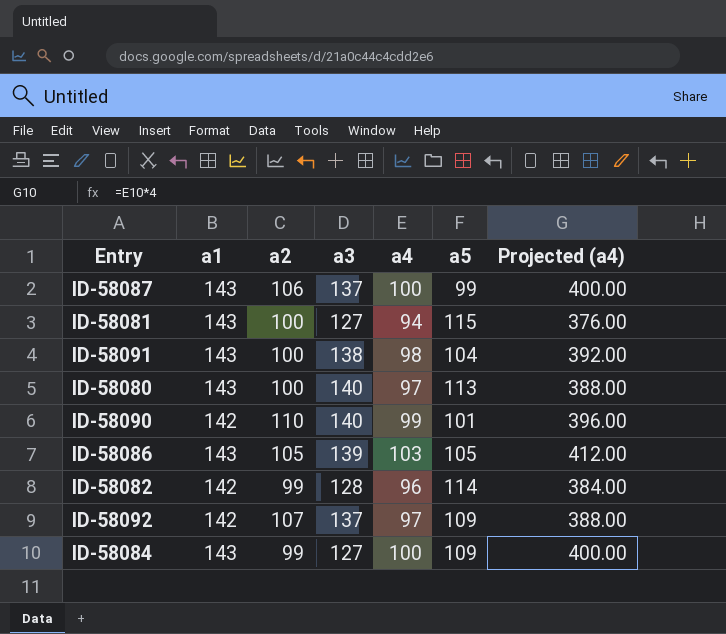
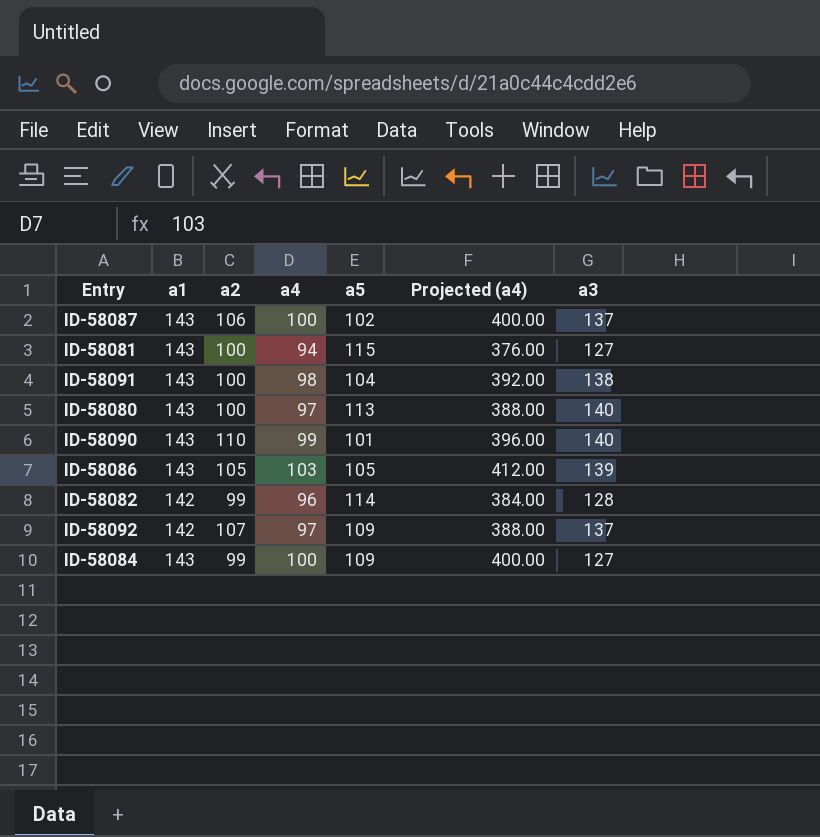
column a3 | position: 4 -> 7
ID-58087 | a5: 99 -> 102
ID-58090 | a1: 142 -> 143

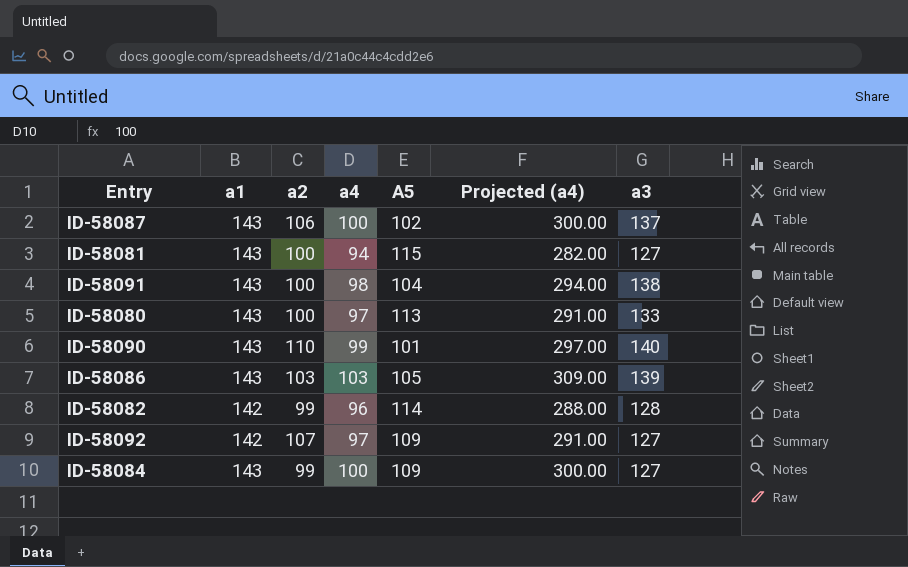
column name: a5 -> A5
column Projected (a4) | formula: [a4] * 4 -> [a4] * 3
ID-58080 | a3: 140 -> 133
ID-58086 | a2: 105 -> 103
ID-58092 | a3: 137 -> 127

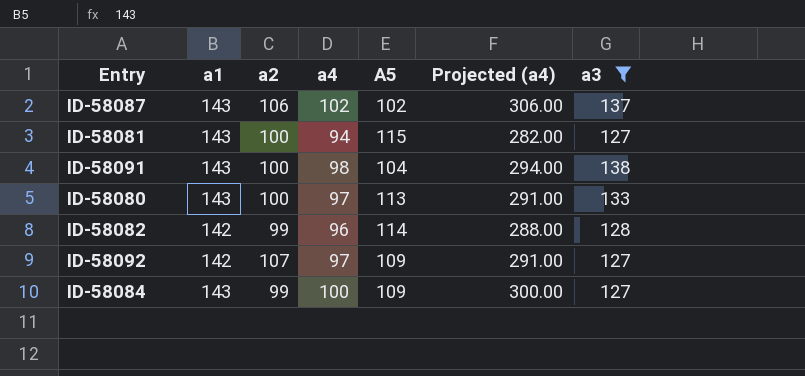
filter: none -> a3 <= 138
ID-58087 | a4: 100 -> 102
ID-58087 | Projected (a4): 300.00 -> 306.00

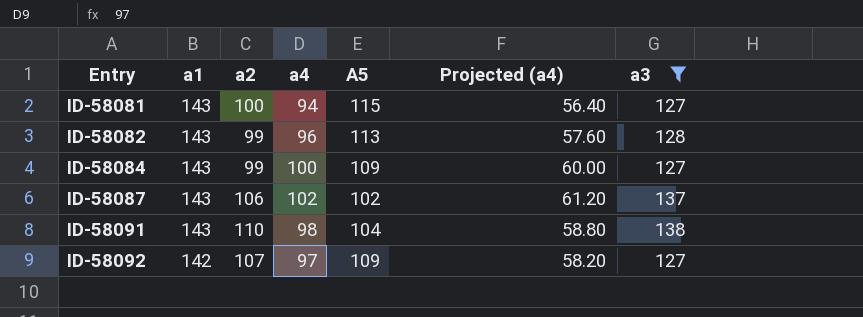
row order: none -> Entry ascending
column Projected (a4) | formula: [a4] * 3 -> [a4] * 0.6
row ID-58080: 143 | 100 | 97 | 113 | 291.00 | 133 -> none
ID-58082 | a1: 142 -> 143
ID-58082 | A5: 114 -> 113
ID-58091 | a2: 100 -> 110

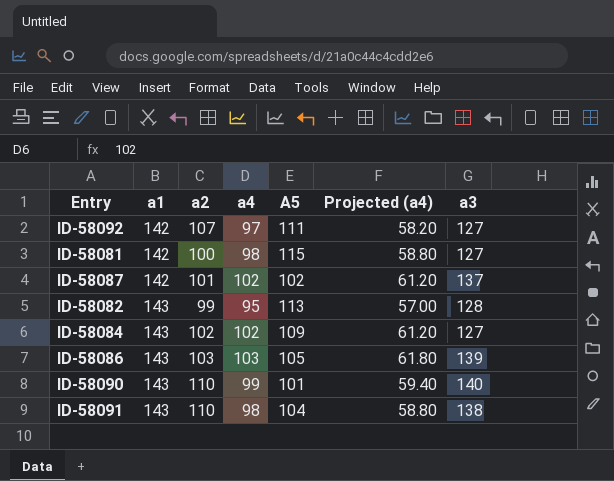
filter: a3 <= 138 -> none
row order: Entry ascending -> a1 ascending
ID-58092 | A5: 109 -> 111
ID-58081 | a1: 143 -> 142
ID-58081 | a4: 94 -> 98
ID-58081 | Projected (a4): 56.40 -> 58.80
ID-58087 | a1: 143 -> 142
ID-58087 | a2: 106 -> 101
ID-58082 | a4: 96 -> 95
ID-58082 | Projected (a4): 57.60 -> 57.00
ID-58084 | a2: 99 -> 102
ID-58084 | a4: 100 -> 102
ID-58084 | Projected (a4): 60.00 -> 61.20

